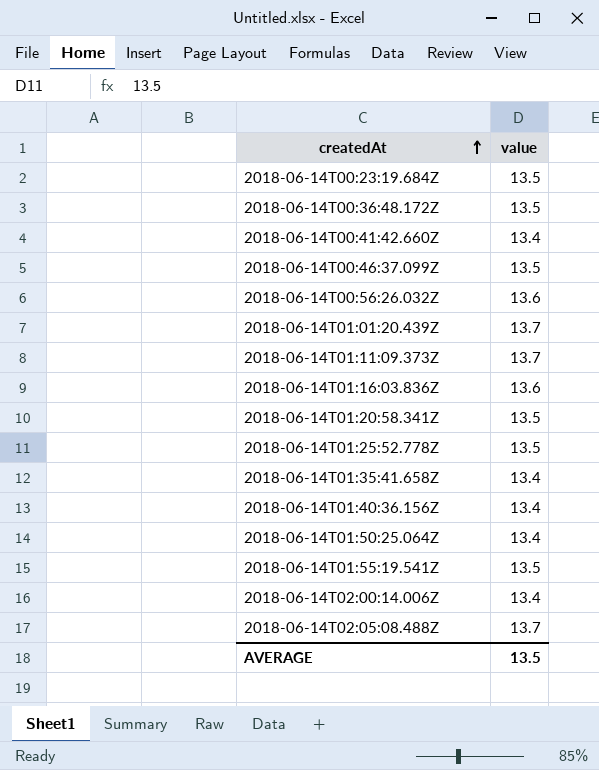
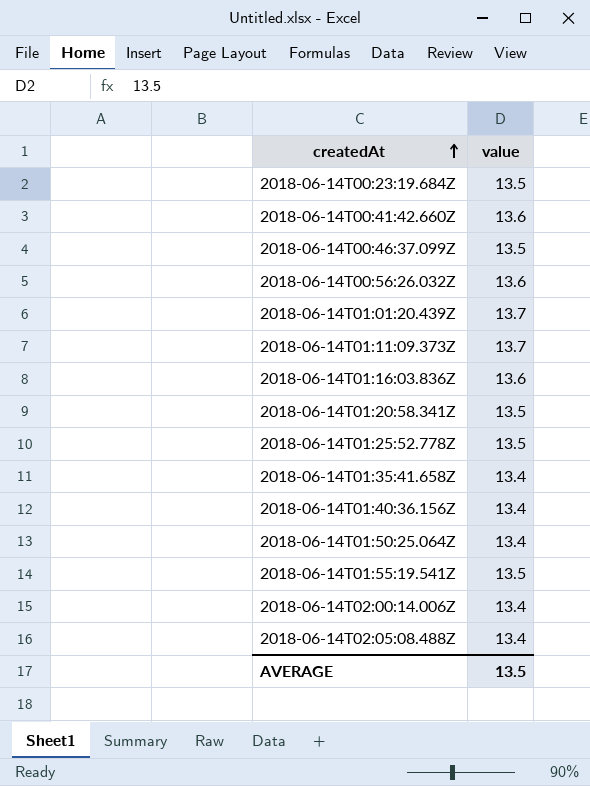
row 2018-06-14T00:36:48.172Z: 13.5 -> none
2018-06-14T00:41:42.660Z | value: 13.4 -> 13.6
2018-06-14T02:05:08.488Z | value: 13.7 -> 13.4

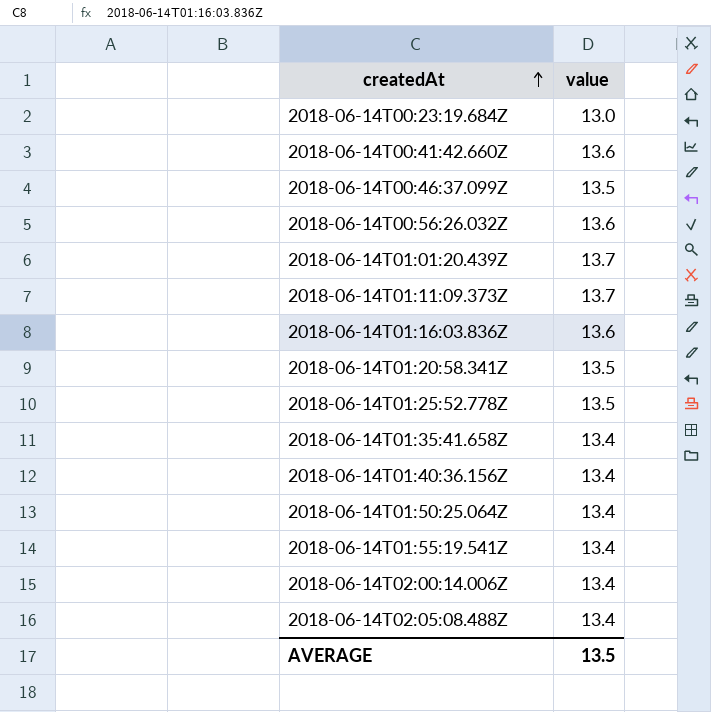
2018-06-14T00:23:19.684Z | value: 13.5 -> 13.0
2018-06-14T01:55:19.541Z | value: 13.5 -> 13.4

